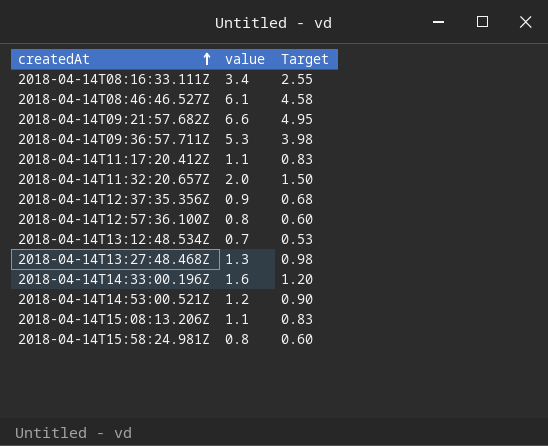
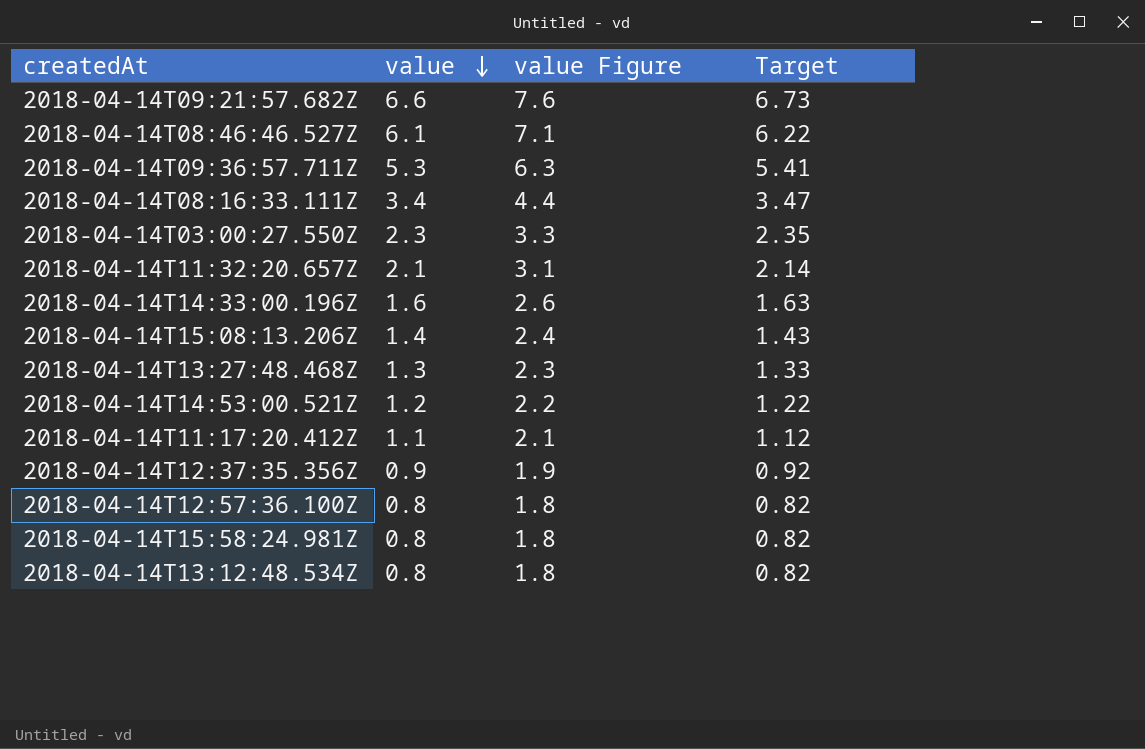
row order: createdAt ascending -> value descending
column value Figure | formula: none -> [value] + 1
column Target | formula: [value] * 0.75 -> [value] * 1.02
row 2018-04-14T03:00:27.550Z: none -> 2.3 | 3.3 | 2.35
2018-04-14T11:32:20.657Z | value: 2.0 -> 2.1
2018-04-14T15:08:13.206Z | value: 1.1 -> 1.4
2018-04-14T13:12:48.534Z | value: 0.7 -> 0.8

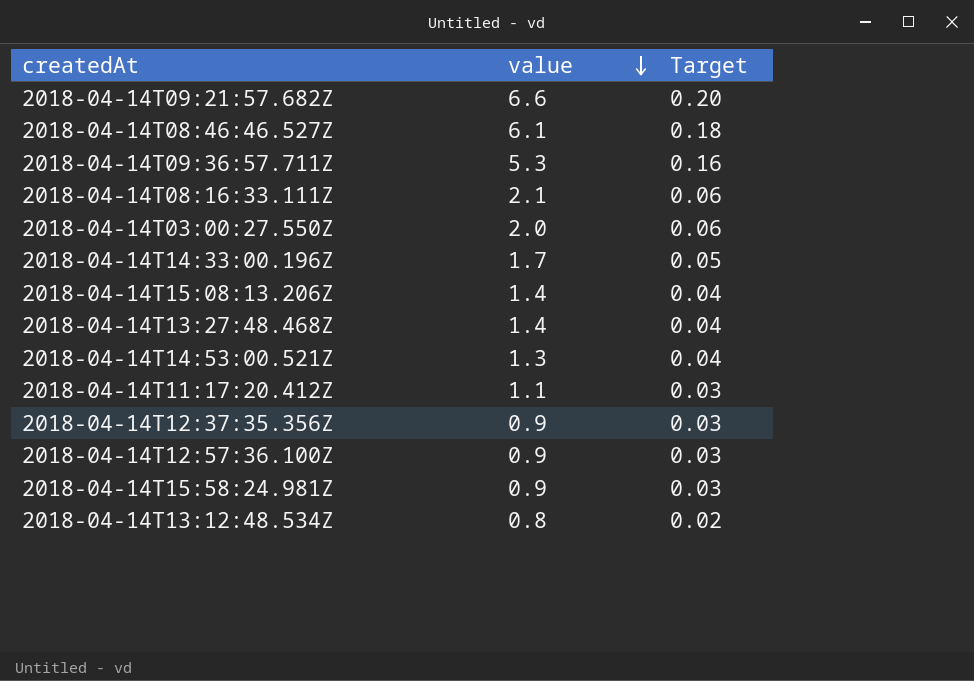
column value Figure | formula: [value] + 1 -> none
column Target | formula: [value] * 1.02 -> [value] * 0.03
row 2018-04-14T11:32:20.657Z: 2.1 | 3.1 | 2.14 -> none
2018-04-14T08:16:33.111Z | value: 3.4 -> 2.1
2018-04-14T03:00:27.550Z | value: 2.3 -> 2.0
2018-04-14T14:33:00.196Z | value: 1.6 -> 1.7
2018-04-14T13:27:48.468Z | value: 1.3 -> 1.4
2018-04-14T14:53:00.521Z | value: 1.2 -> 1.3
2018-04-14T12:57:36.100Z | value: 0.8 -> 0.9
2018-04-14T15:58:24.981Z | value: 0.8 -> 0.9

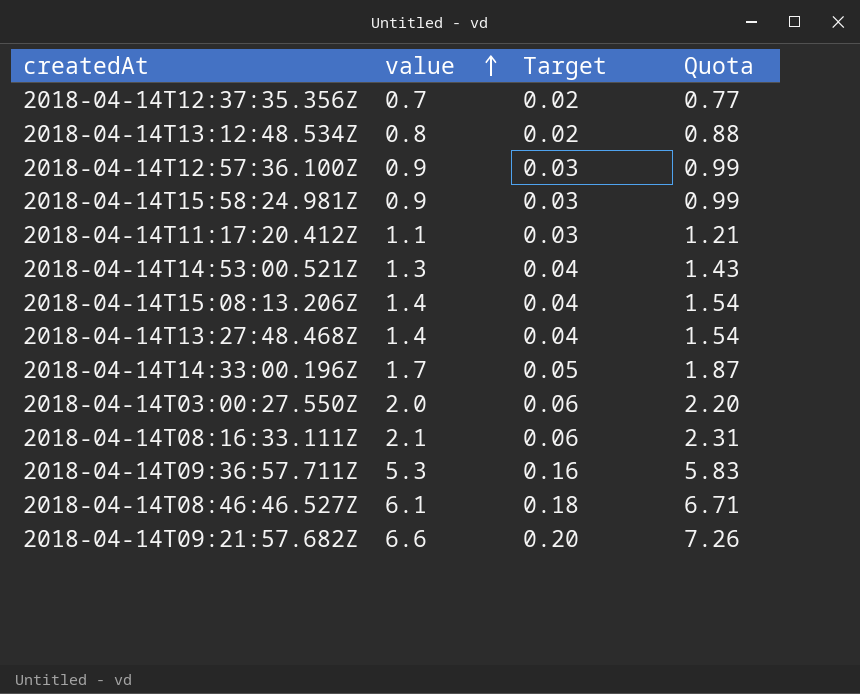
row order: value descending -> value ascending
column Quota | formula: none -> [value] * 1.1
2018-04-14T12:37:35.356Z | value: 0.9 -> 0.7
2018-04-14T12:37:35.356Z | Target: 0.03 -> 0.02

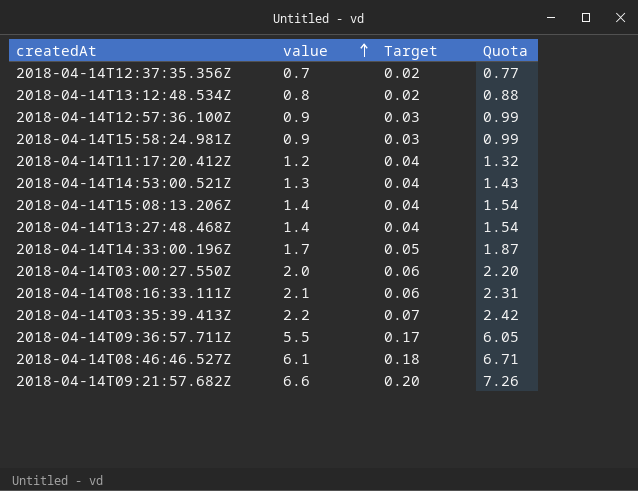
2018-04-14T11:17:20.412Z | value: 1.1 -> 1.2
2018-04-14T11:17:20.412Z | Target: 0.03 -> 0.04
2018-04-14T11:17:20.412Z | Quota: 1.21 -> 1.32
row 2018-04-14T03:35:39.413Z: none -> 2.2 | 0.07 | 2.42
2018-04-14T09:36:57.711Z | value: 5.3 -> 5.5
2018-04-14T09:36:57.711Z | Target: 0.16 -> 0.17
2018-04-14T09:36:57.711Z | Quota: 5.83 -> 6.05

